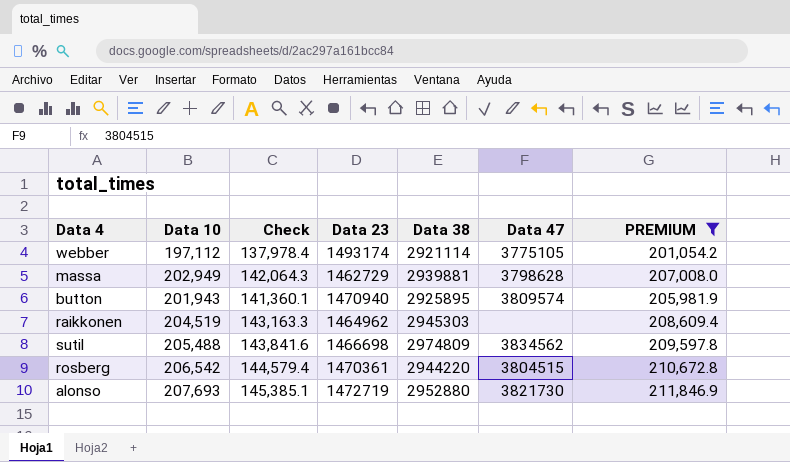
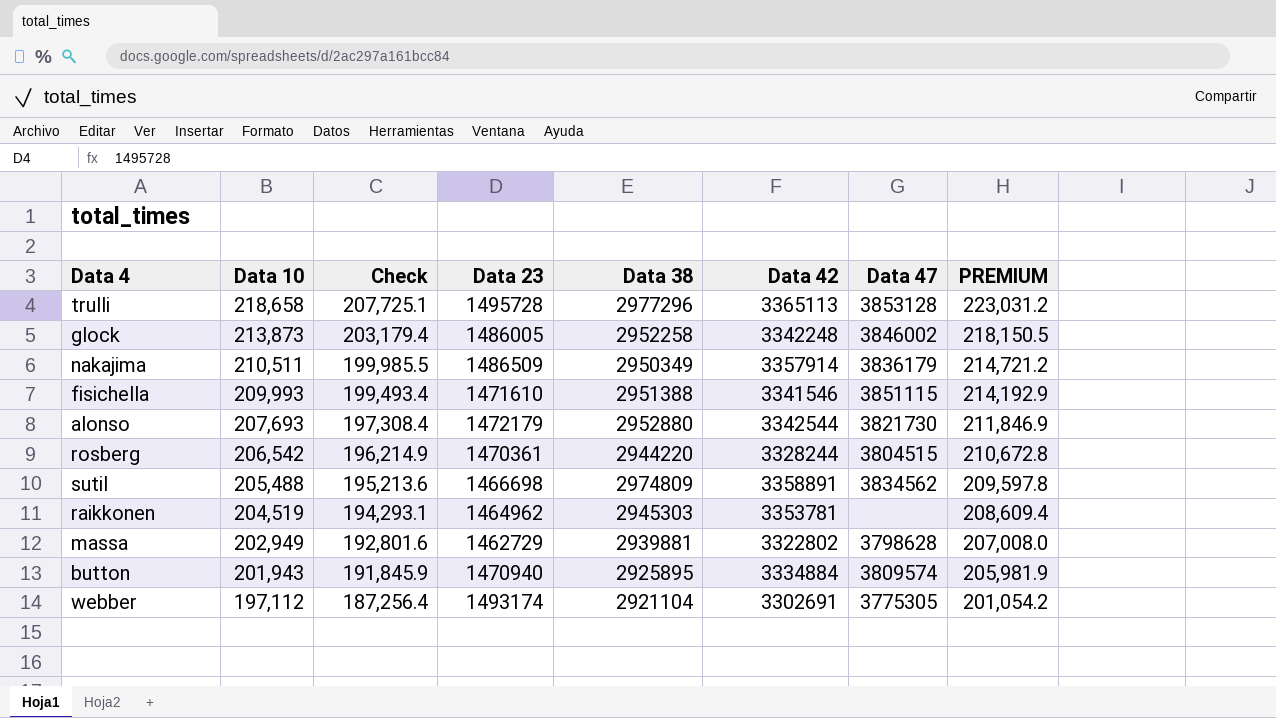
filter: PREMIUM <= 211,846.9 -> none
row order: none -> Data 10 descending
column Check | formula: [Data 10] * 0.7 -> [Data 10] * 0.95
column Data 42 | position: none -> 6
alonso | Data 23: 1472719 -> 1472179
webber | Data 38: 2921114 -> 2921104
webber | Data 47: 3775105 -> 3775305

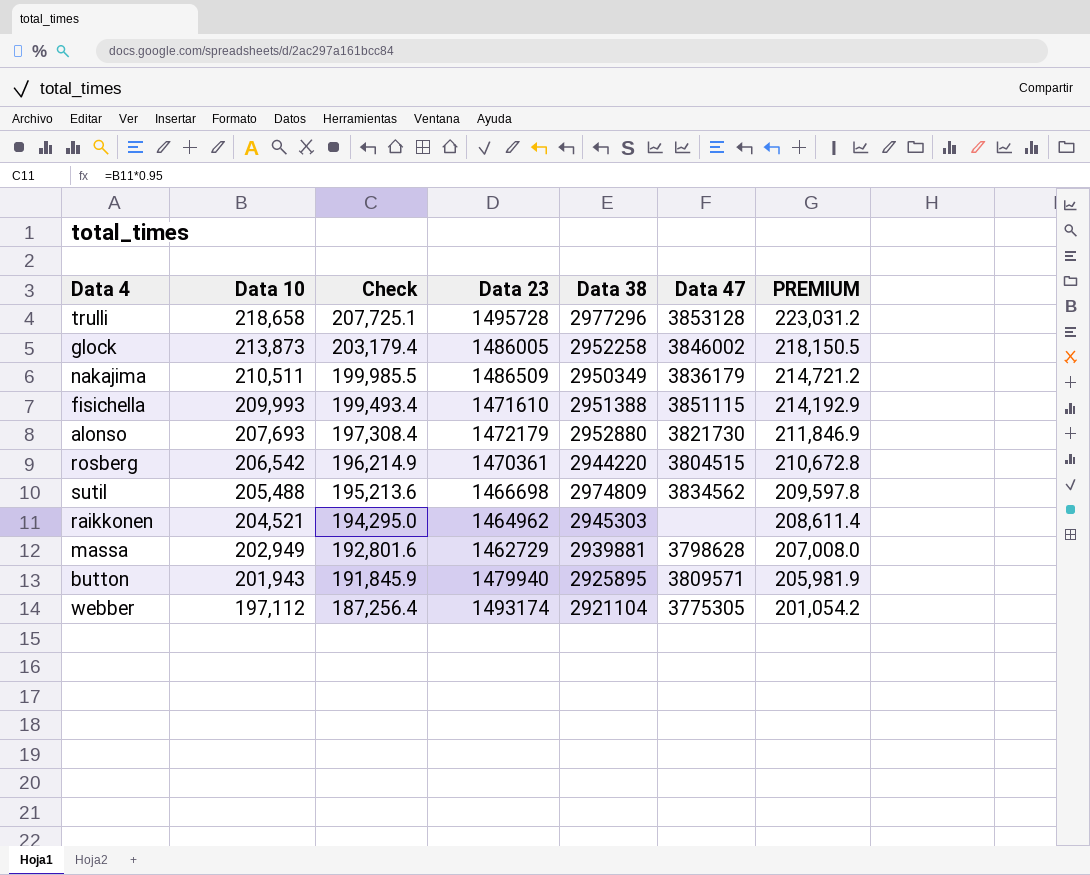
column Data 42 | position: 6 -> none
raikkonen | Data 10: 204,519 -> 204,521
raikkonen | Check: 194,293.1 -> 194,295.0
raikkonen | PREMIUM: 208,609.4 -> 208,611.4
button | Data 23: 1470940 -> 1479940
button | Data 47: 3809574 -> 3809571

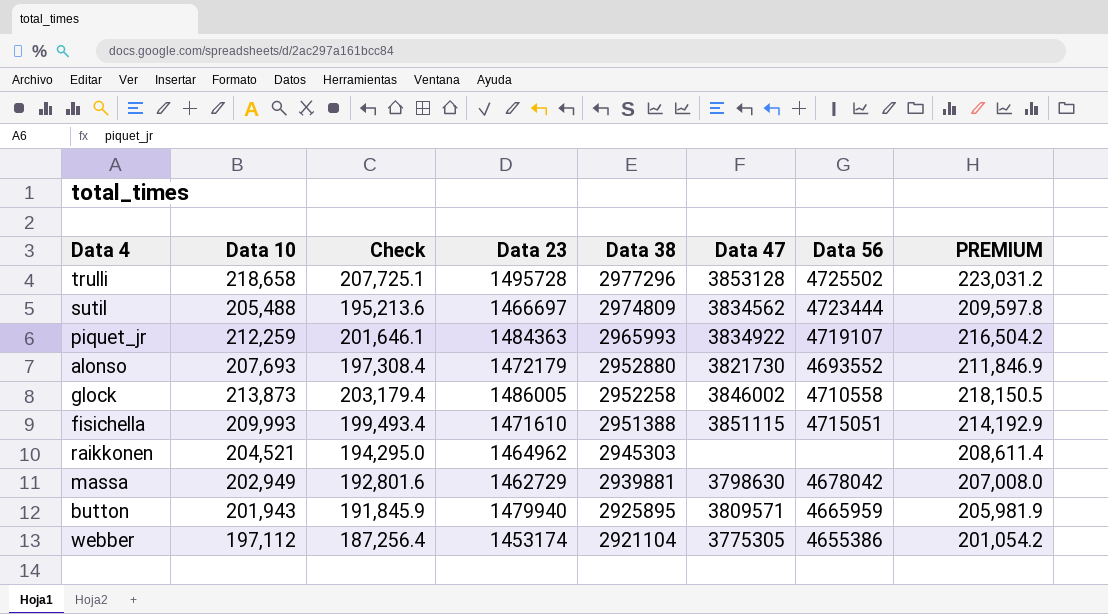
row order: Data 10 descending -> Data 38 descending
column Data 56 | position: none -> 7
row nakajima: 210,511 | 199,985.5 | 1486509 | 2950349 | 3836179 | 214,721.2 -> none
row rosberg: 206,542 | 196,214.9 | 1470361 | 2944220 | 3804515 | 210,672.8 -> none
sutil | Data 23: 1466698 -> 1466697
row piquet_jr: none -> 212,259 | 201,646.1 | 1484363 | 2965993 | 3834922 | 4719107 | 216,504.2
massa | Data 47: 3798628 -> 3798630
webber | Data 23: 1493174 -> 1453174

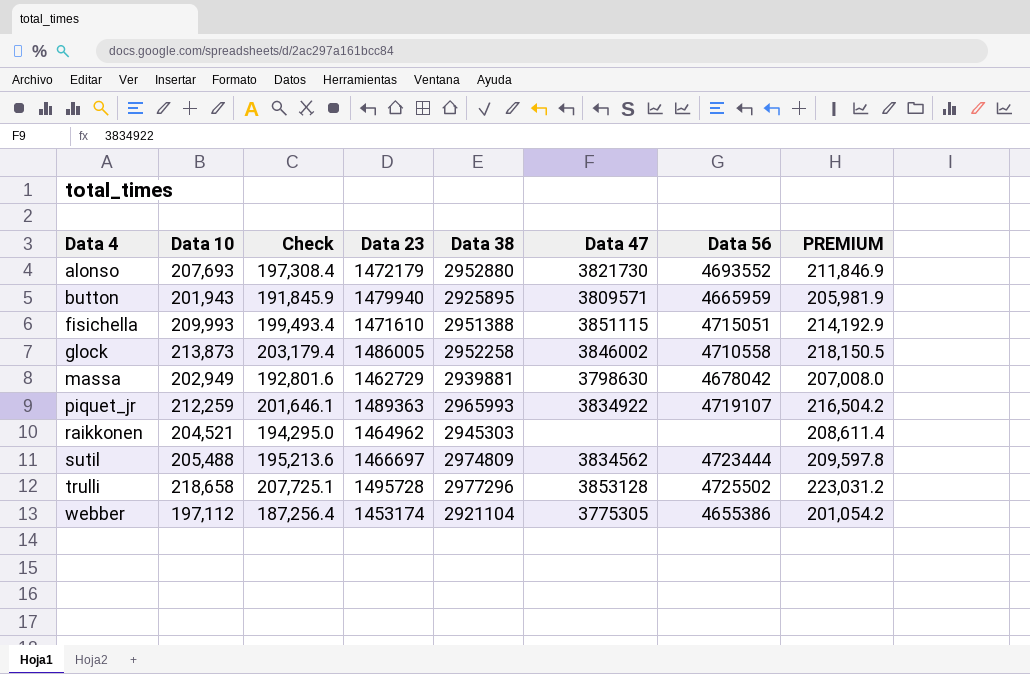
row order: Data 38 descending -> Data 4 ascending
piquet_jr | Data 23: 1484363 -> 1489363

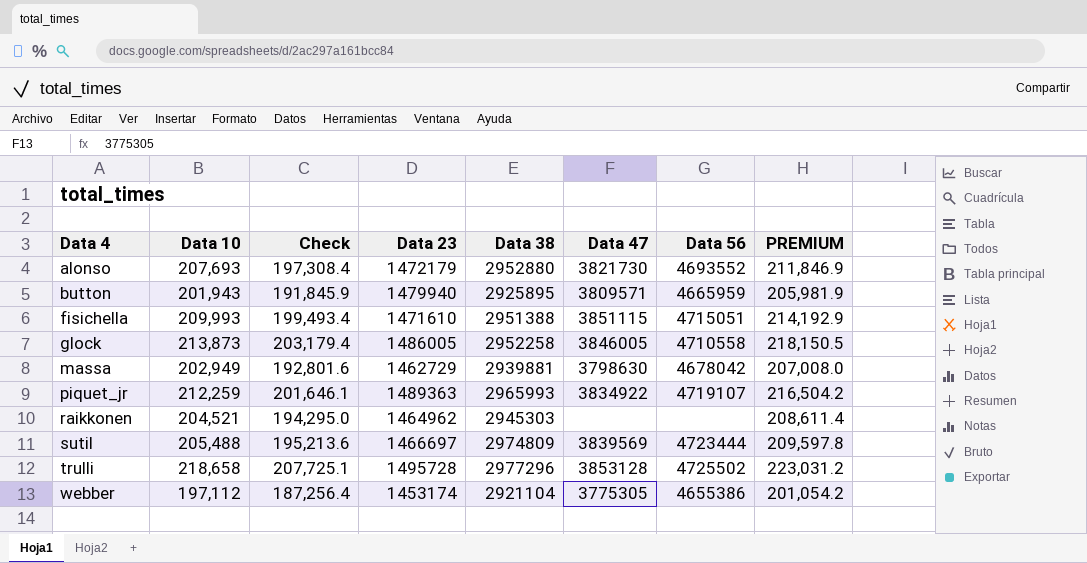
glock | Data 47: 3846002 -> 3846005
sutil | Data 47: 3834562 -> 3839569

